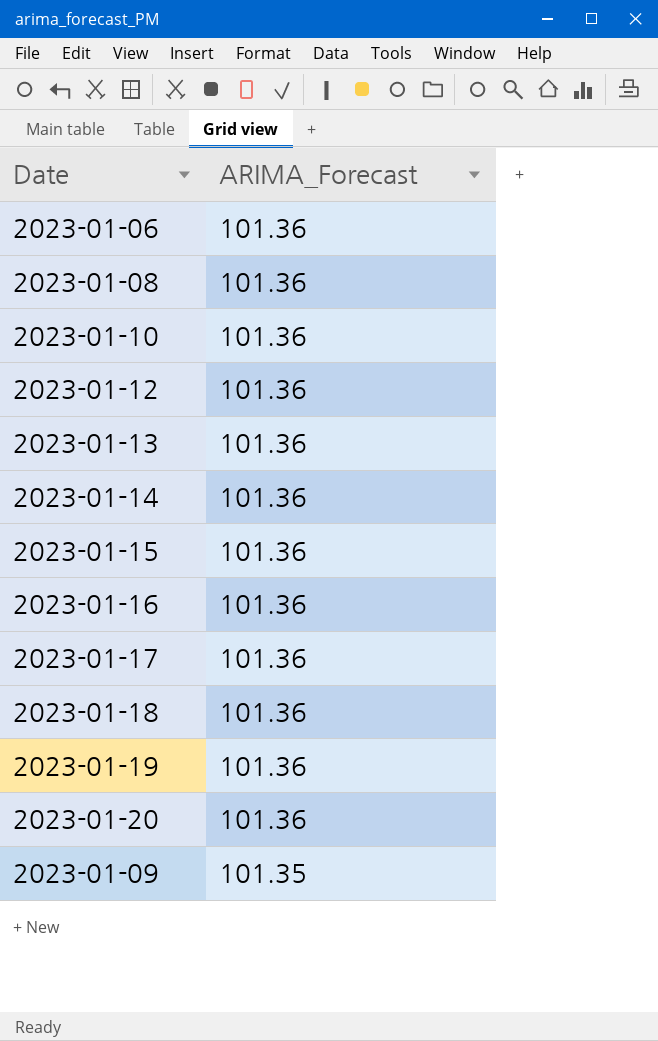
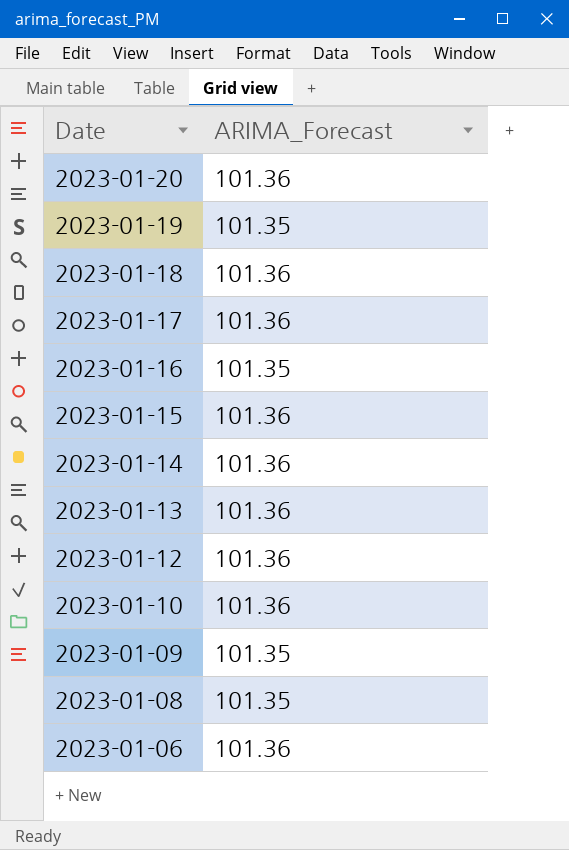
row order: ARIMA_Forecast descending -> Date descending
2023-01-19 | ARIMA_Forecast: 101.36 -> 101.35
2023-01-16 | ARIMA_Forecast: 101.36 -> 101.35
2023-01-08 | ARIMA_Forecast: 101.36 -> 101.35

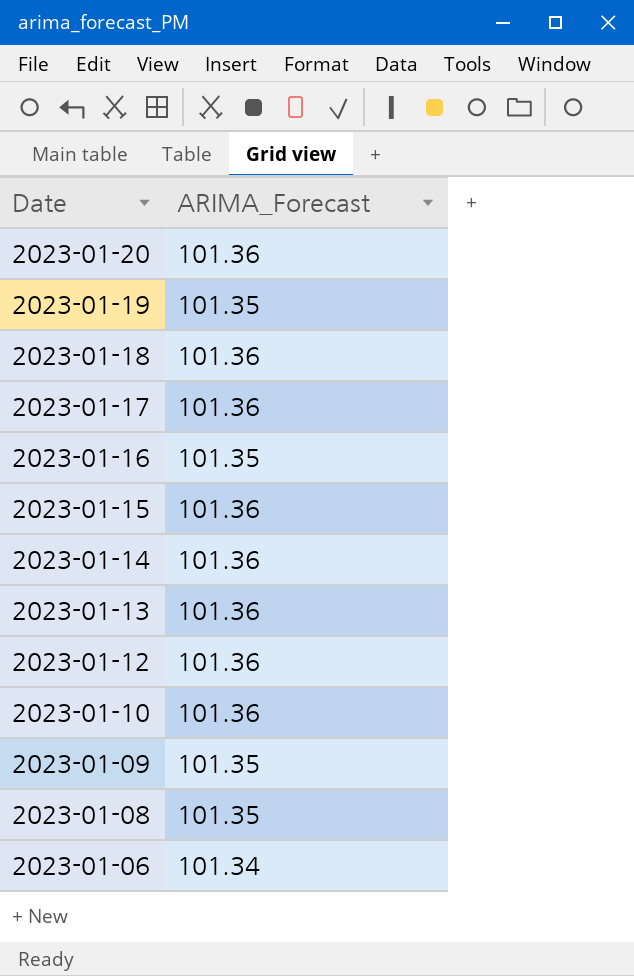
2023-01-06 | ARIMA_Forecast: 101.36 -> 101.34

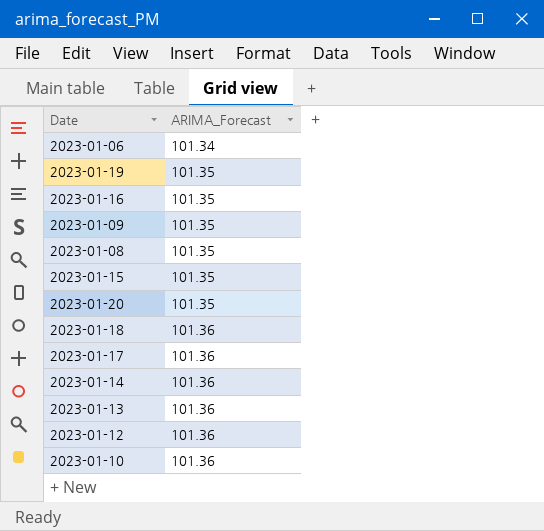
row order: Date descending -> ARIMA_Forecast ascending
2023-01-15 | ARIMA_Forecast: 101.36 -> 101.35
2023-01-20 | ARIMA_Forecast: 101.36 -> 101.35

